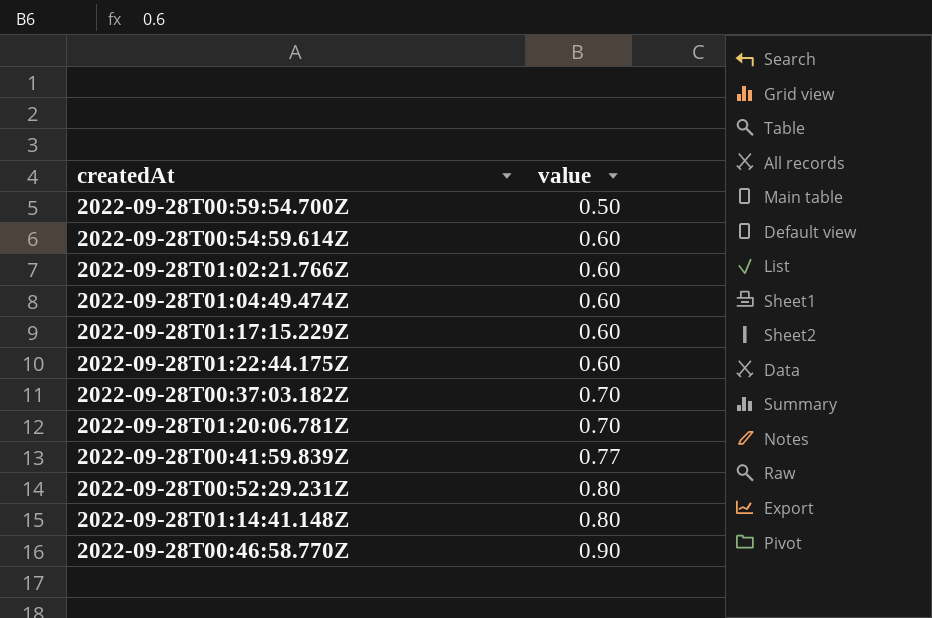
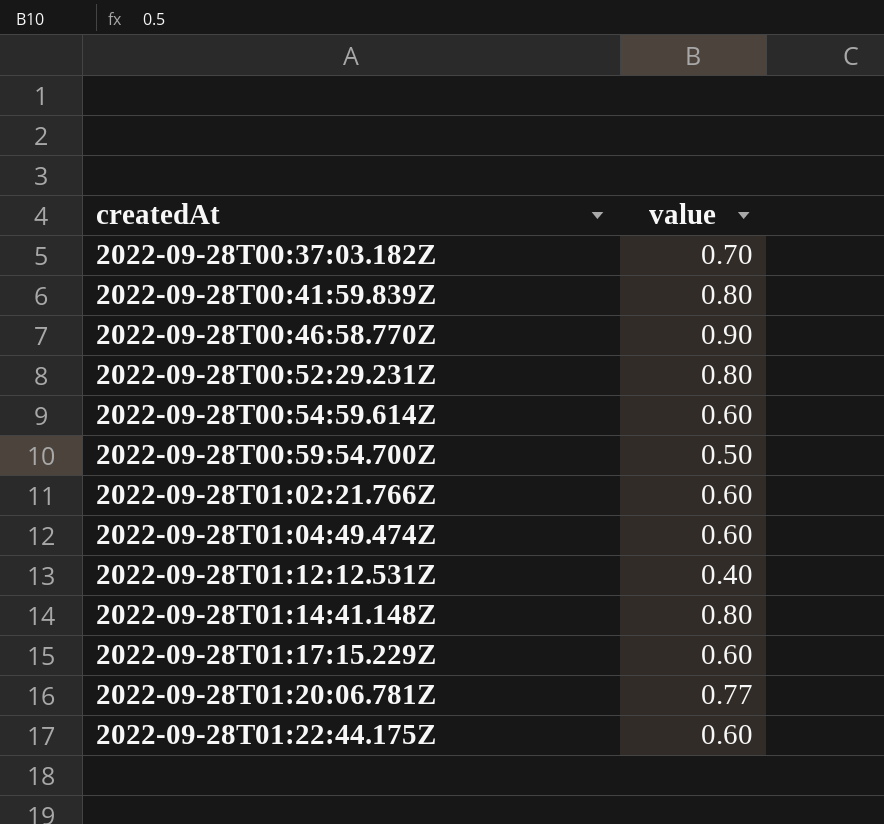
row order: value ascending -> createdAt ascending
2022-09-28T00:41:59.839Z | value: 0.77 -> 0.80
row 2022-09-28T01:12:12.531Z: none -> 0.40
2022-09-28T01:20:06.781Z | value: 0.70 -> 0.77

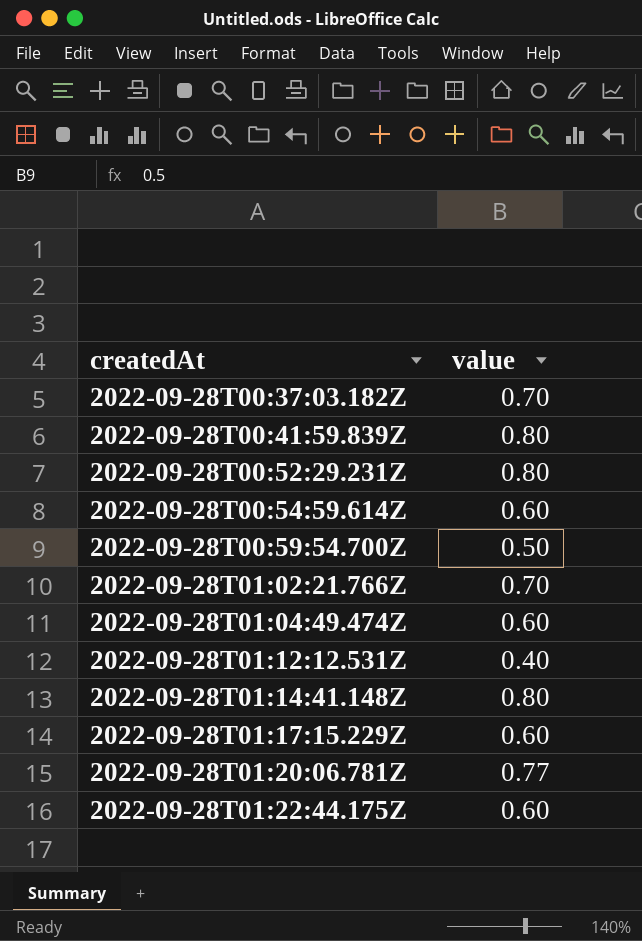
row 2022-09-28T00:46:58.770Z: 0.90 -> none
2022-09-28T01:02:21.766Z | value: 0.60 -> 0.70

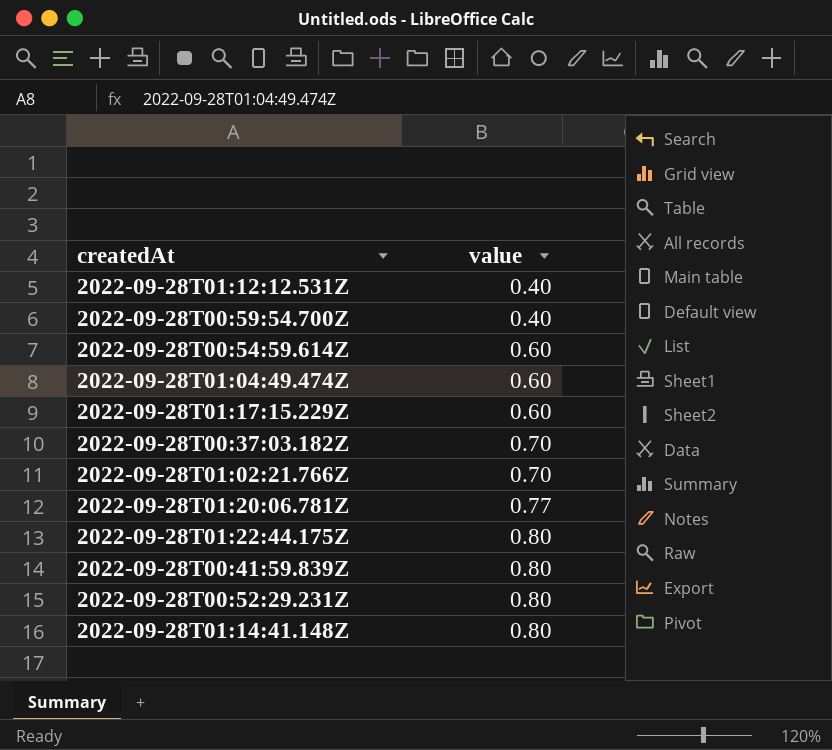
row order: createdAt ascending -> value ascending
2022-09-28T00:59:54.700Z | value: 0.50 -> 0.40
2022-09-28T01:22:44.175Z | value: 0.60 -> 0.80

